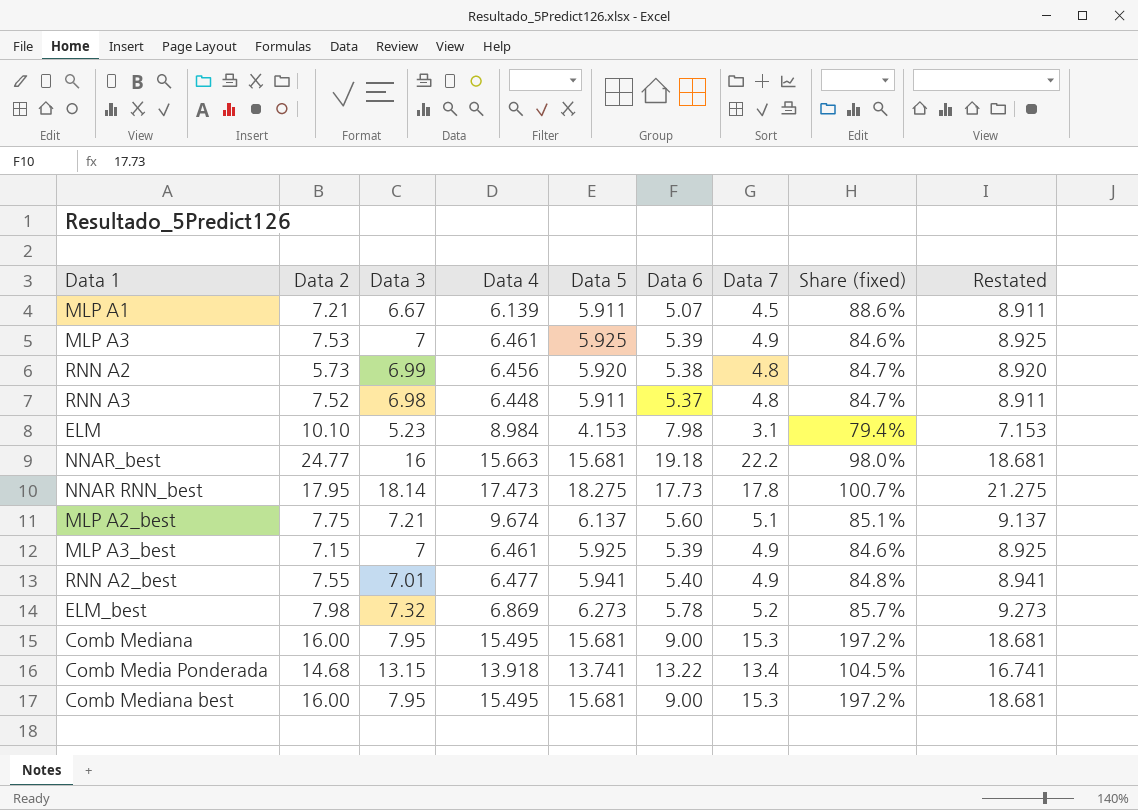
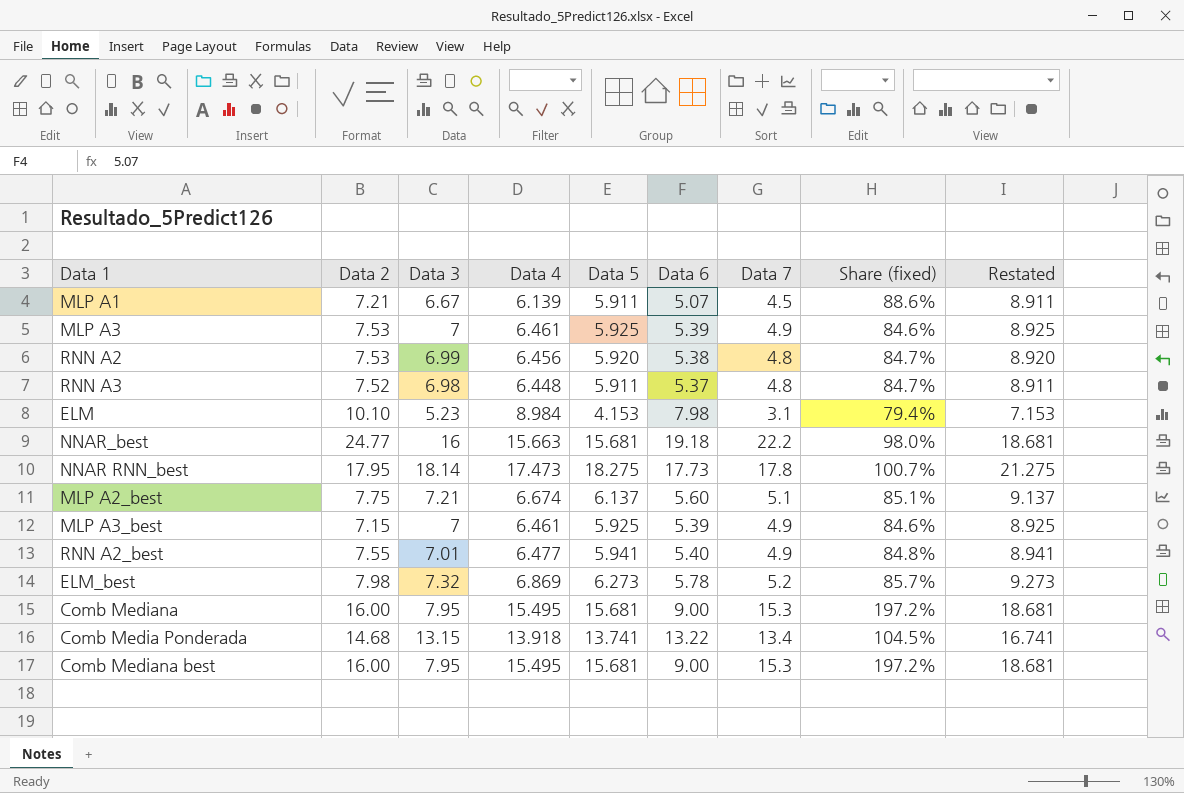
RNN A2 | Data 2: 5.73 -> 7.53
MLP A2_best | Data 4: 9.674 -> 6.674

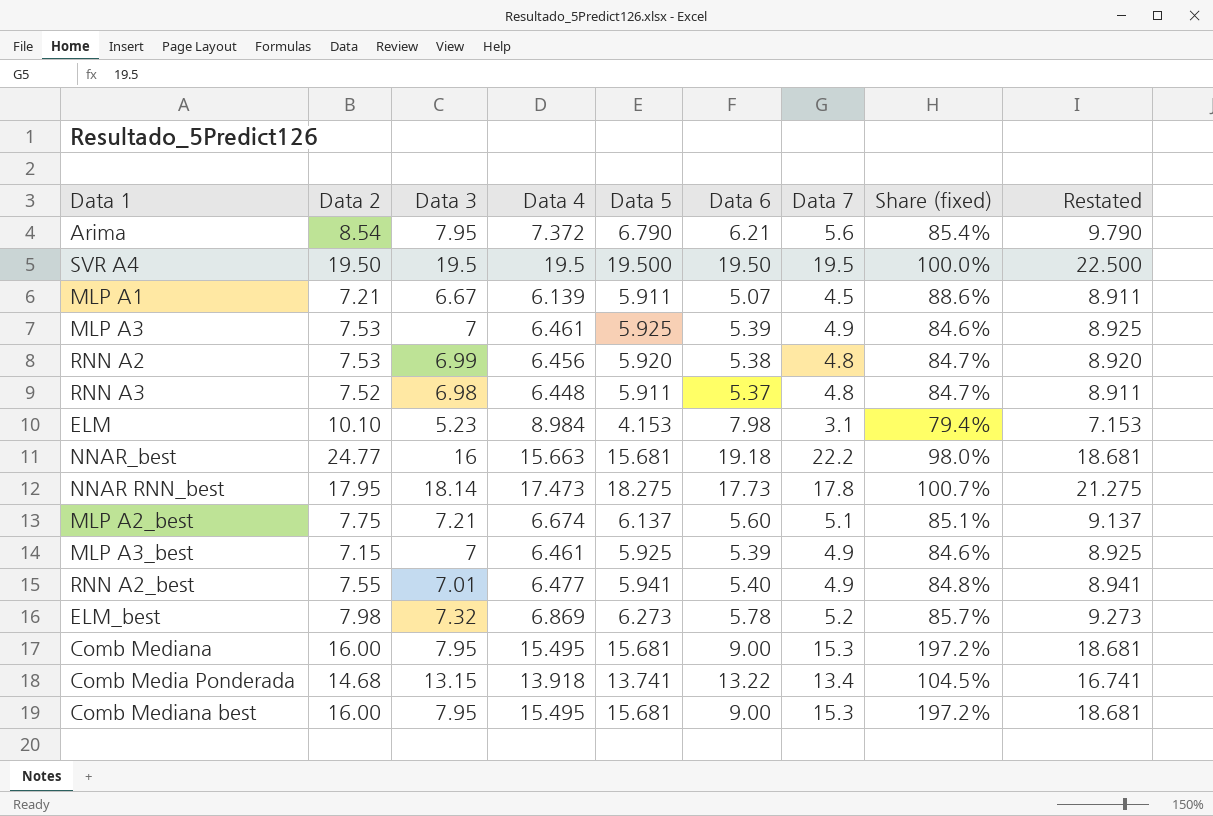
row Arima: none -> 8.54 | 7.95 | 7.372 | 6.790 | 6.21 | 5.6 | 85.4% | 9.790
row SVR A4: none -> 19.50 | 19.5 | 19.5 | 19.500 | 19.50 | 19.5 | 100.0% | 22.500

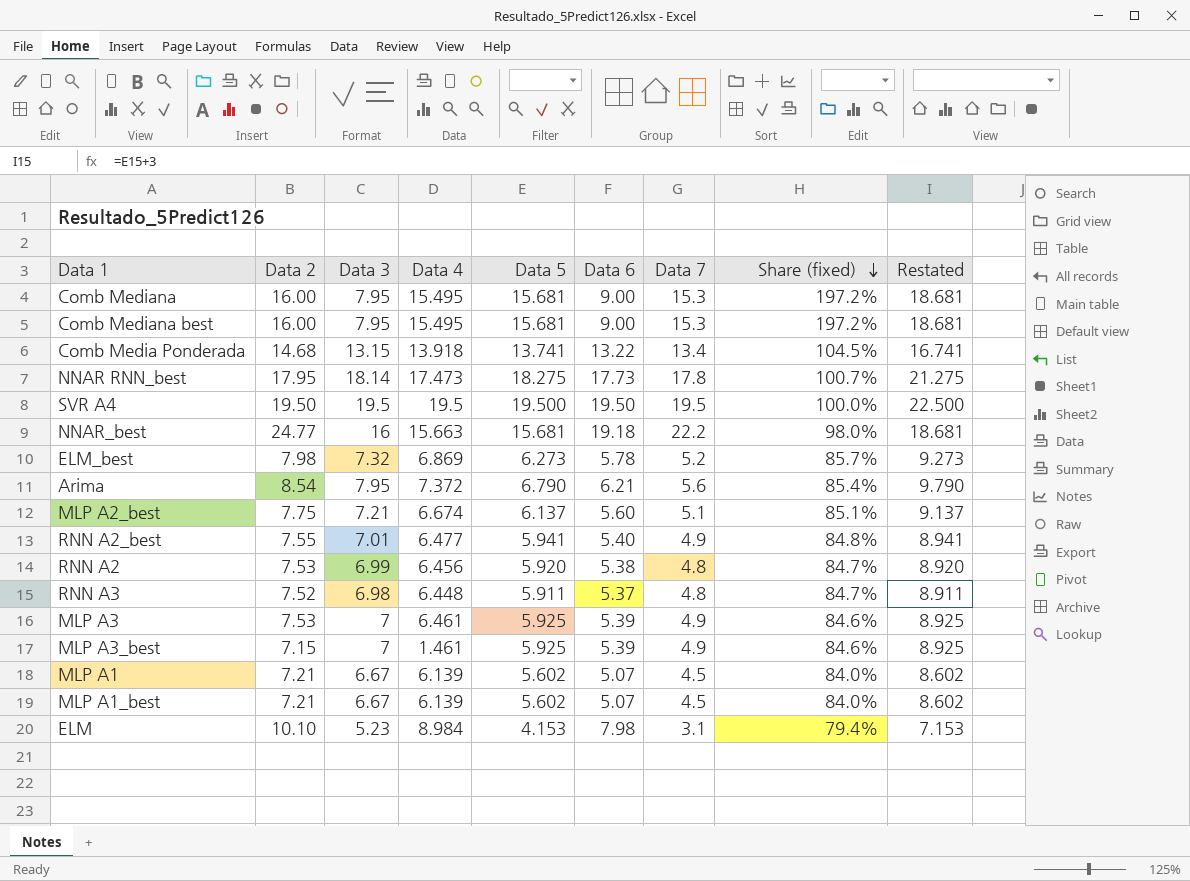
row order: none -> Share (fixed) descending
MLP A3_best | Data 4: 6.461 -> 1.461
MLP A1 | Data 5: 5.911 -> 5.602
MLP A1 | Share (fixed): 88.6% -> 84.0%
MLP A1 | Restated: 8.911 -> 8.602
row MLP A1_best: none -> 7.21 | 6.67 | 6.139 | 5.602 | 5.07 | 4.5 | 84.0% | 8.602

